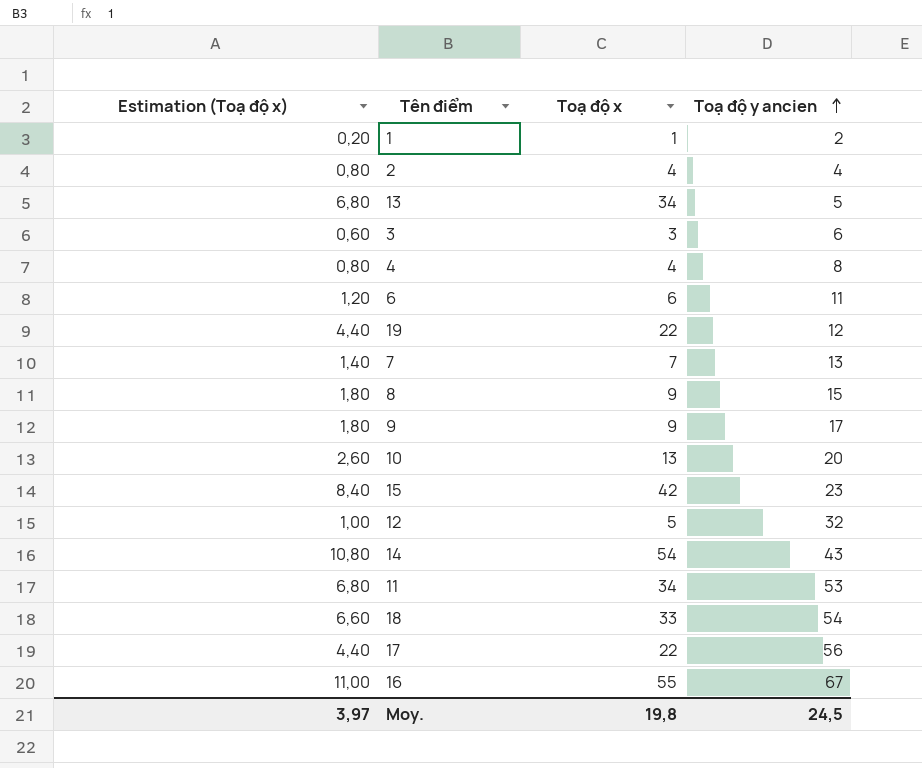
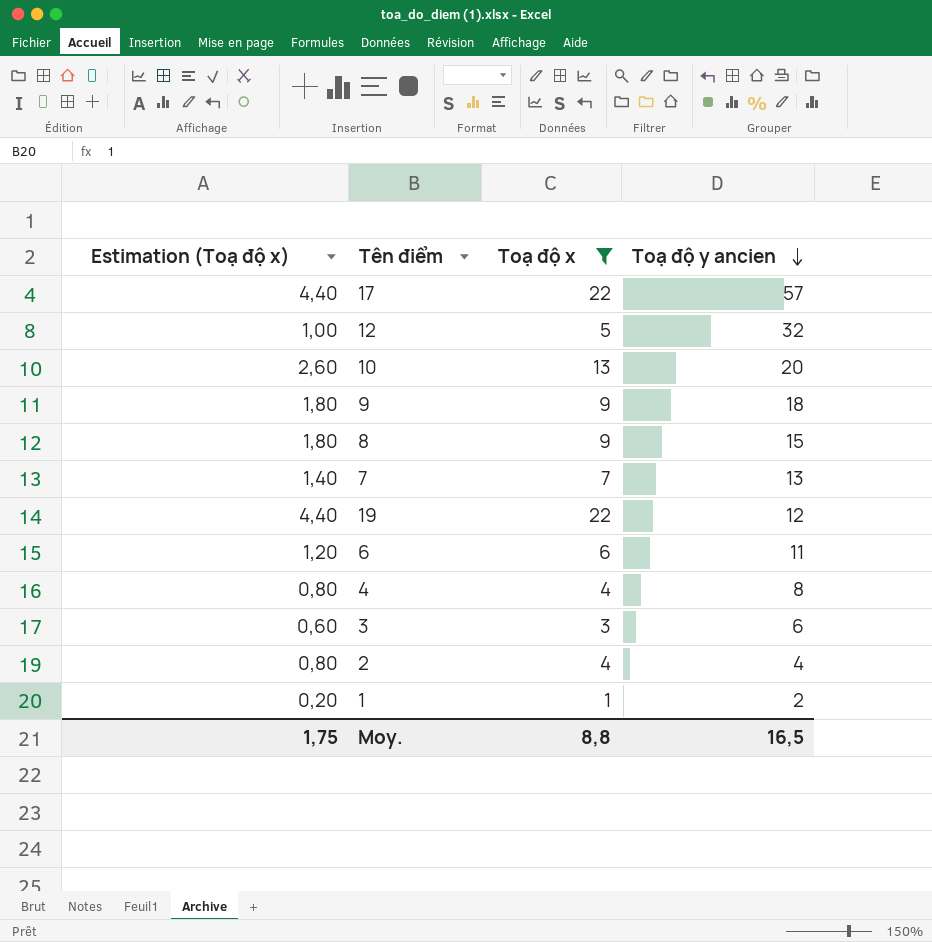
filter: none -> Toạ độ x <= 22
row order: Toạ độ y ancien ascending -> Toạ độ y ancien descending
17 | Toạ độ y ancien: 56 -> 57
9 | Toạ độ y ancien: 17 -> 18
Moy. | Estimation (Toạ độ x): 3,97 -> 1,75
Moy. | Toạ độ x: 19,8 -> 8,8
Moy. | Toạ độ y ancien: 24,5 -> 16,5

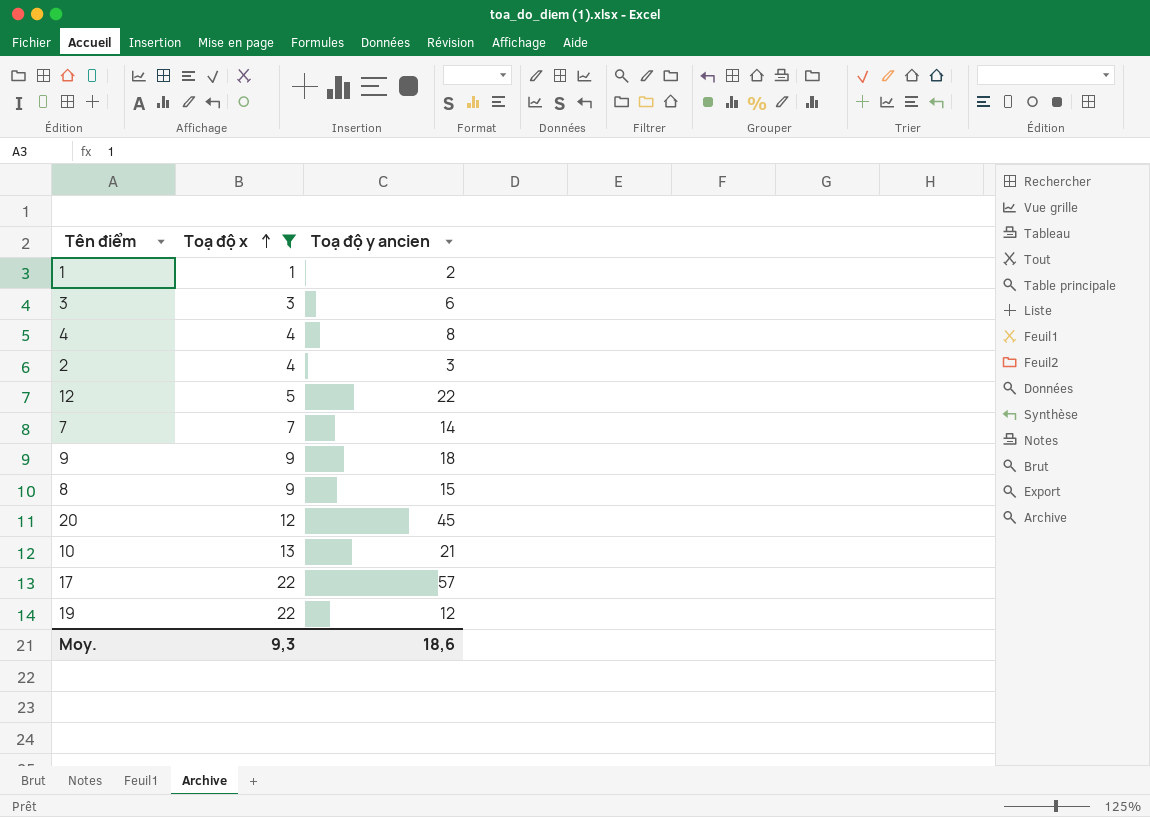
row order: Toạ độ y ancien descending -> Toạ độ x ascending
column Estimation (Toạ độ x) | formula: [Toạ độ x] * 0,2 -> none
row 6: 1,20 | 6 | 11 -> none
2 | Toạ độ y ancien: 4 -> 3
12 | Toạ độ y ancien: 32 -> 22
7 | Toạ độ y ancien: 13 -> 14
row 20: none -> 12 | 45
10 | Toạ độ y ancien: 20 -> 21
Moy. | Toạ độ x: 8,8 -> 9,3
Moy. | Toạ độ y ancien: 16,5 -> 18,6

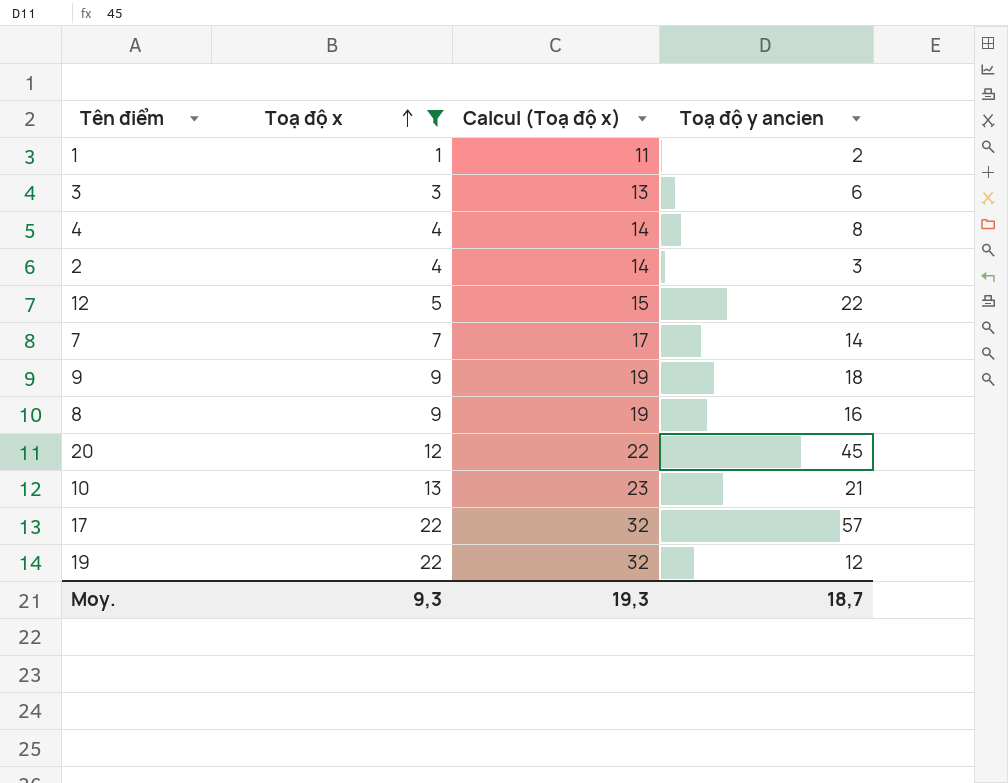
column Calcul (Toạ độ x) | formula: none -> [Toạ độ x] + 10
8 | Toạ độ y ancien: 15 -> 16
Moy. | Toạ độ y ancien: 18,6 -> 18,7

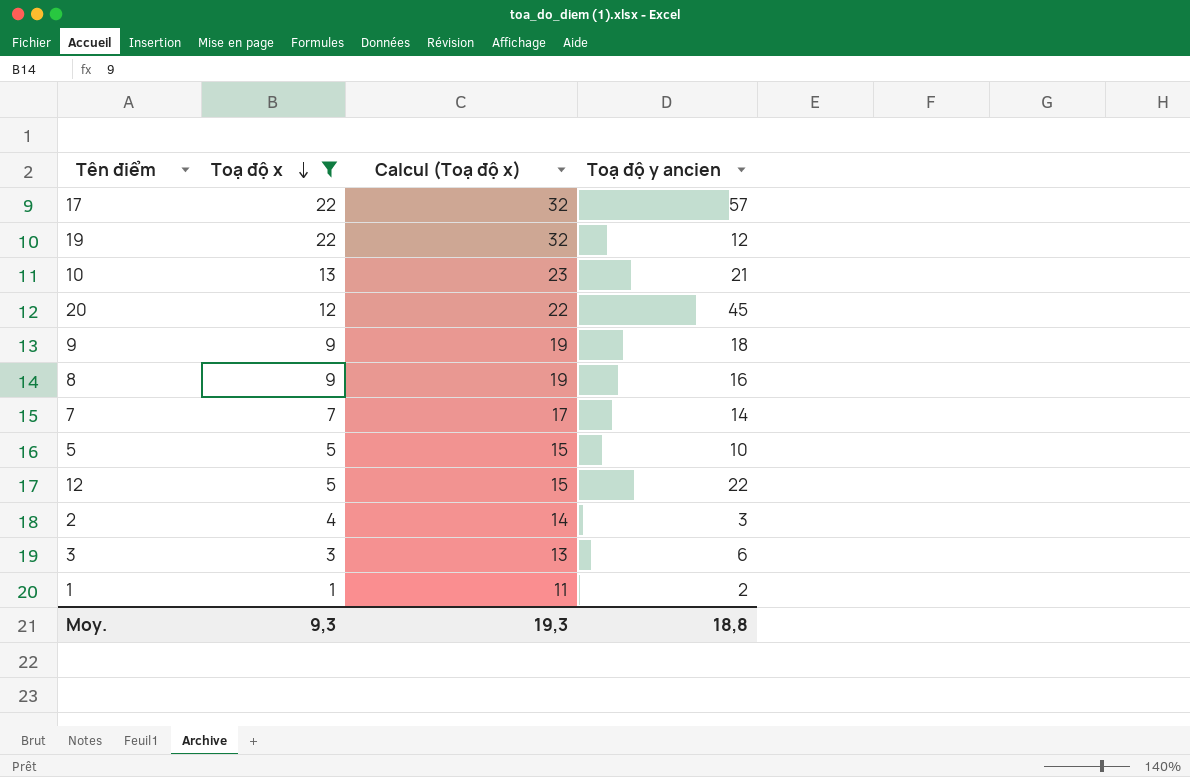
row order: Toạ độ x ascending -> Toạ độ x descending
row 4: 4 | 14 | 8 -> none
row 5: none -> 5 | 15 | 10
Moy. | Toạ độ y ancien: 18,7 -> 18,8

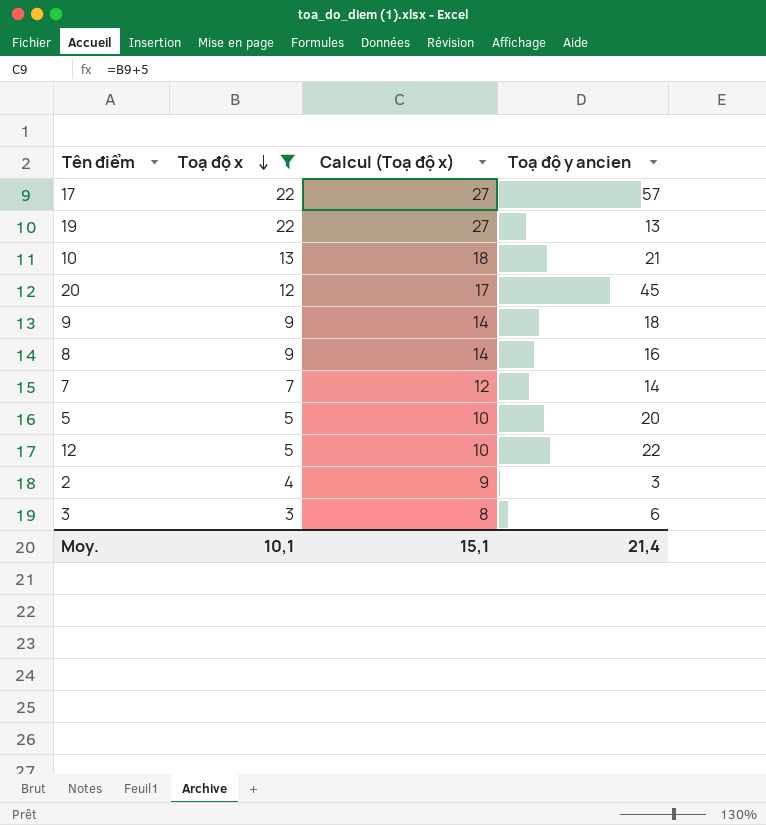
column Calcul (Toạ độ x) | formula: [Toạ độ x] + 10 -> [Toạ độ x] + 5
row 1: 1 | 11 | 2 -> none
19 | Toạ độ y ancien: 12 -> 13
5 | Toạ độ y ancien: 10 -> 20
Moy. | Toạ độ x: 9,3 -> 10,1
Moy. | Calcul (Toạ độ x): 19,3 -> 15,1
Moy. | Toạ độ y ancien: 18,8 -> 21,4

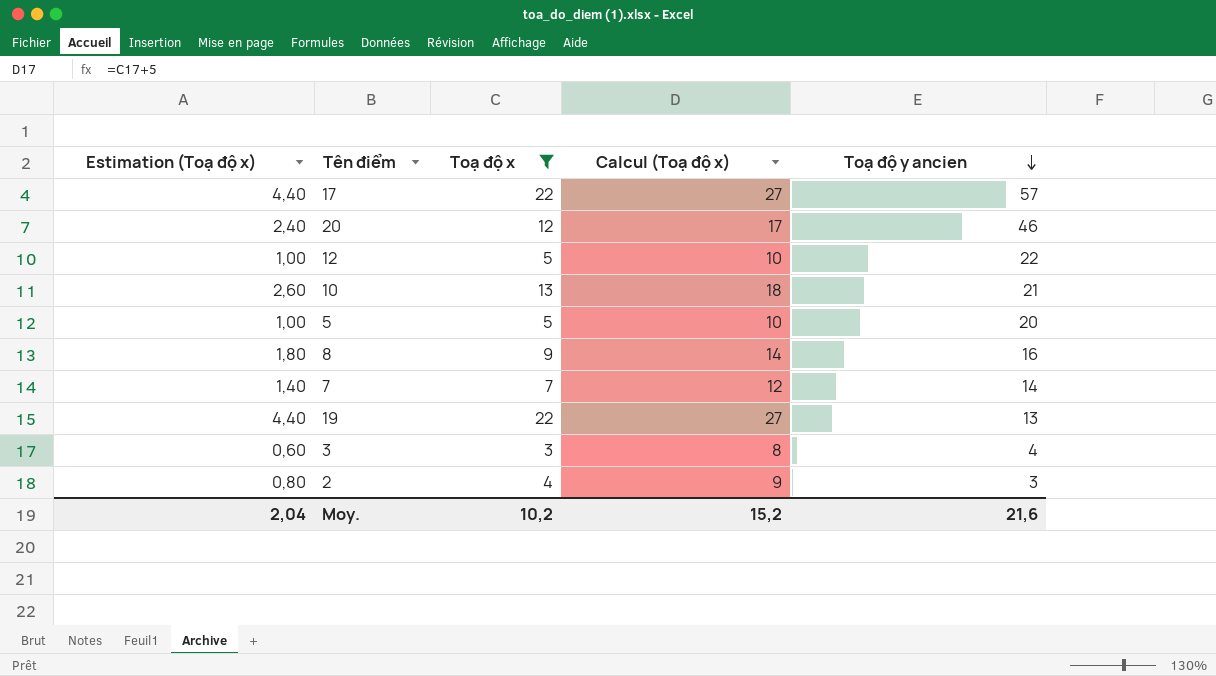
row order: Toạ độ x descending -> Toạ độ y ancien descending
column Estimation (Toạ độ x) | formula: none -> [Toạ độ x] * 0,2
row 9: 9 | 14 | 18 -> none
20 | Toạ độ y ancien: 45 -> 46
3 | Toạ độ y ancien: 6 -> 4
Moy. | Toạ độ x: 10,1 -> 10,2
Moy. | Calcul (Toạ độ x): 15,1 -> 15,2
Moy. | Toạ độ y ancien: 21,4 -> 21,6

